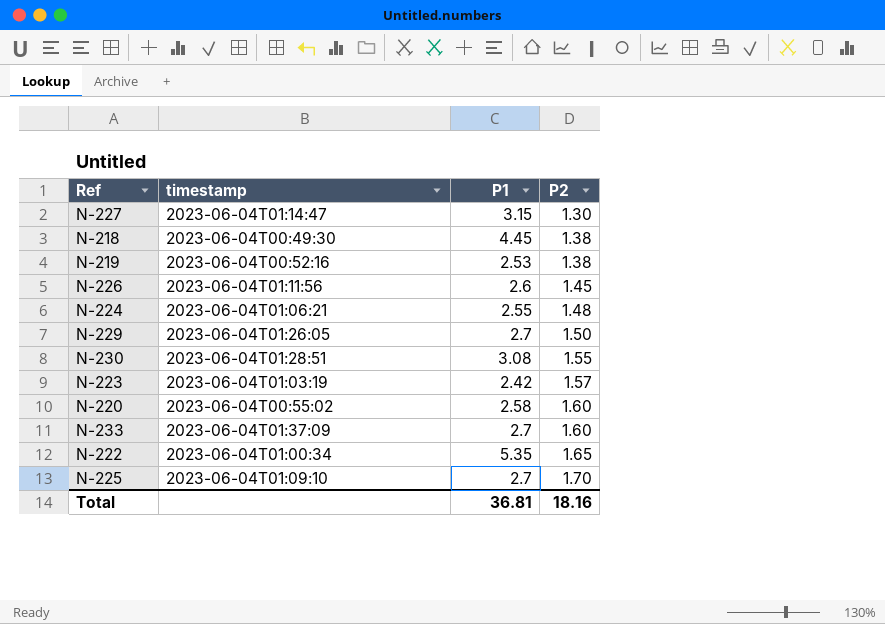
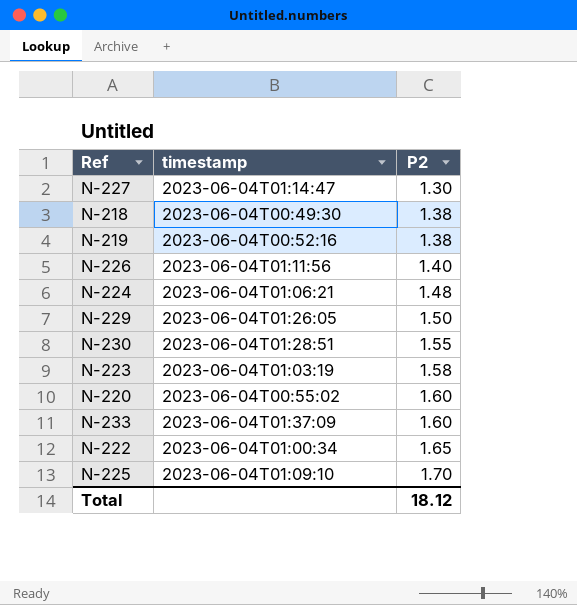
column P1 | position: 3 -> none
N-226 | P2: 1.45 -> 1.40
N-223 | P2: 1.57 -> 1.58
Total | P2: 18.16 -> 18.12

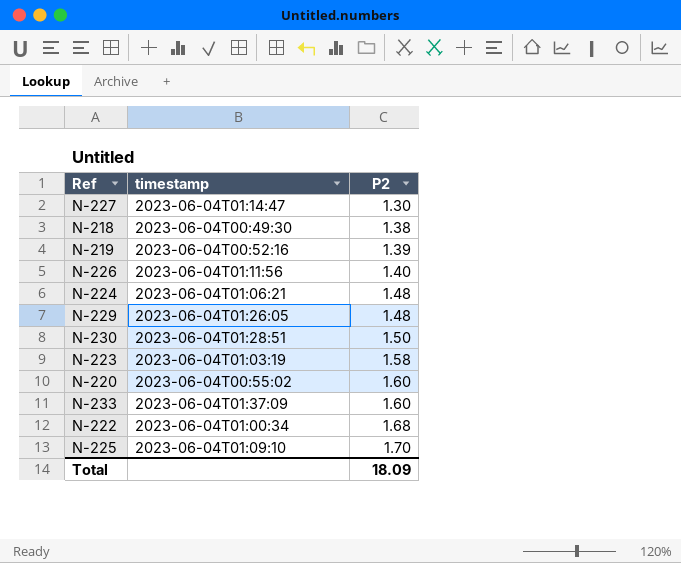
N-219 | P2: 1.38 -> 1.39
N-229 | P2: 1.50 -> 1.48
N-230 | P2: 1.55 -> 1.50
N-222 | P2: 1.65 -> 1.68
Total | P2: 18.12 -> 18.09

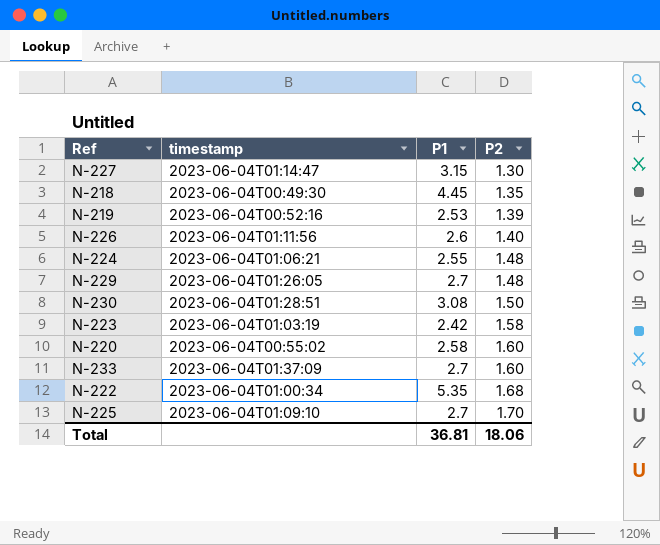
column P1 | position: none -> 3
N-218 | P2: 1.38 -> 1.35
Total | P2: 18.09 -> 18.06

